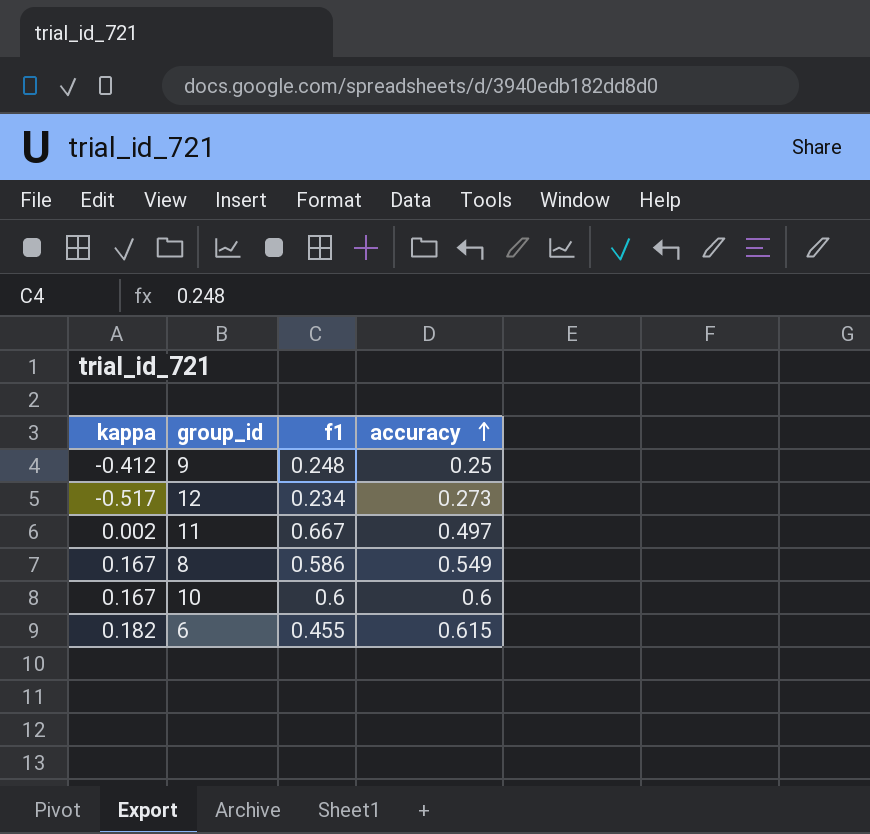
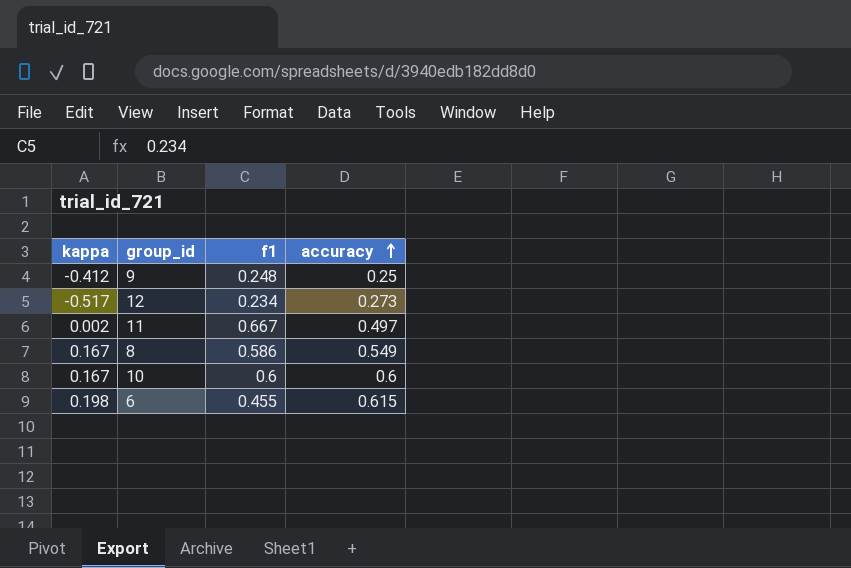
6 | kappa: 0.182 -> 0.198

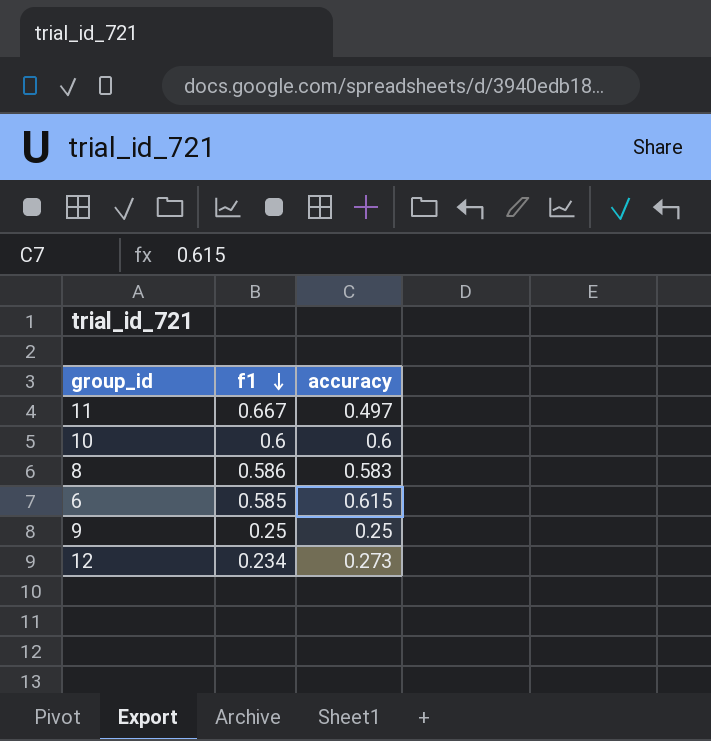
row order: accuracy ascending -> f1 descending
column kappa | position: 1 -> none
8 | accuracy: 0.549 -> 0.583
6 | f1: 0.455 -> 0.585
9 | f1: 0.248 -> 0.25

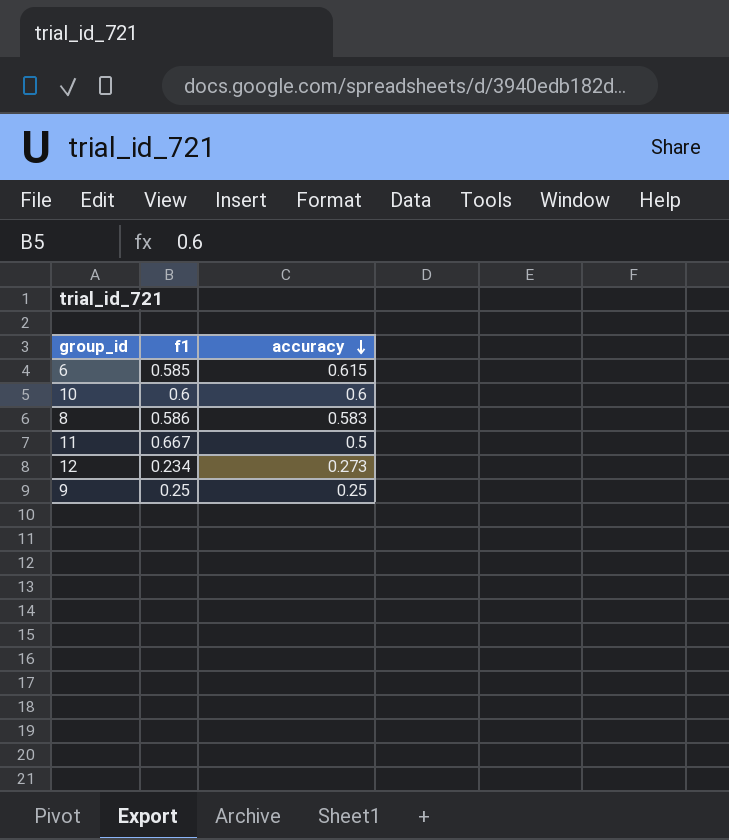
row order: f1 descending -> accuracy descending
11 | accuracy: 0.497 -> 0.5

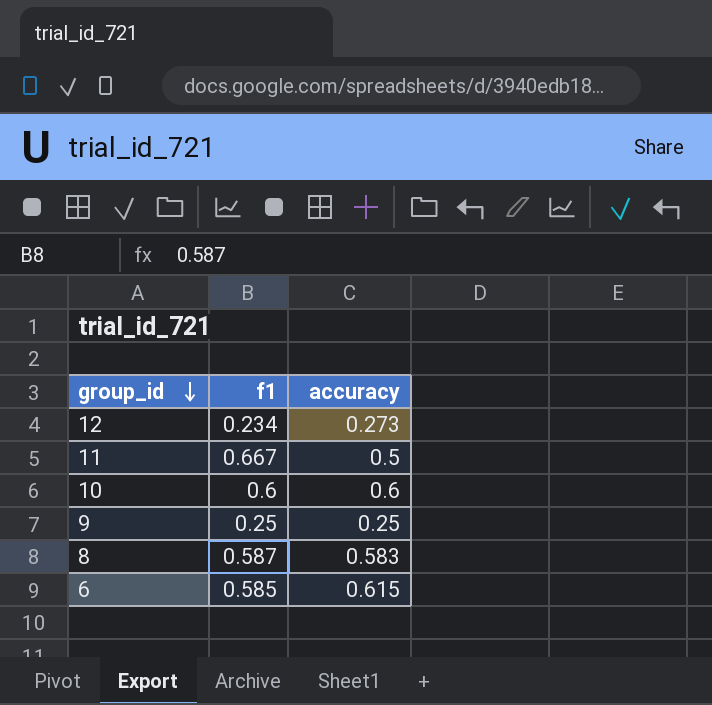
row order: accuracy descending -> group_id descending
8 | f1: 0.586 -> 0.587

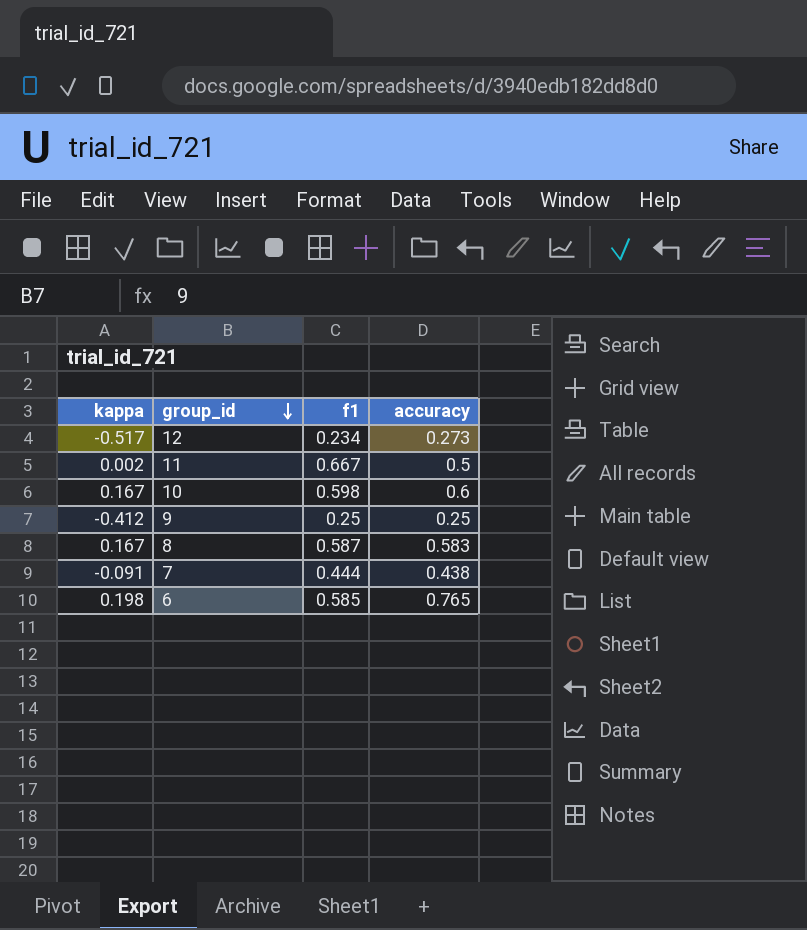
column kappa | position: none -> 1
10 | f1: 0.6 -> 0.598
row 7: none -> -0.091 | 0.444 | 0.438
6 | accuracy: 0.615 -> 0.765

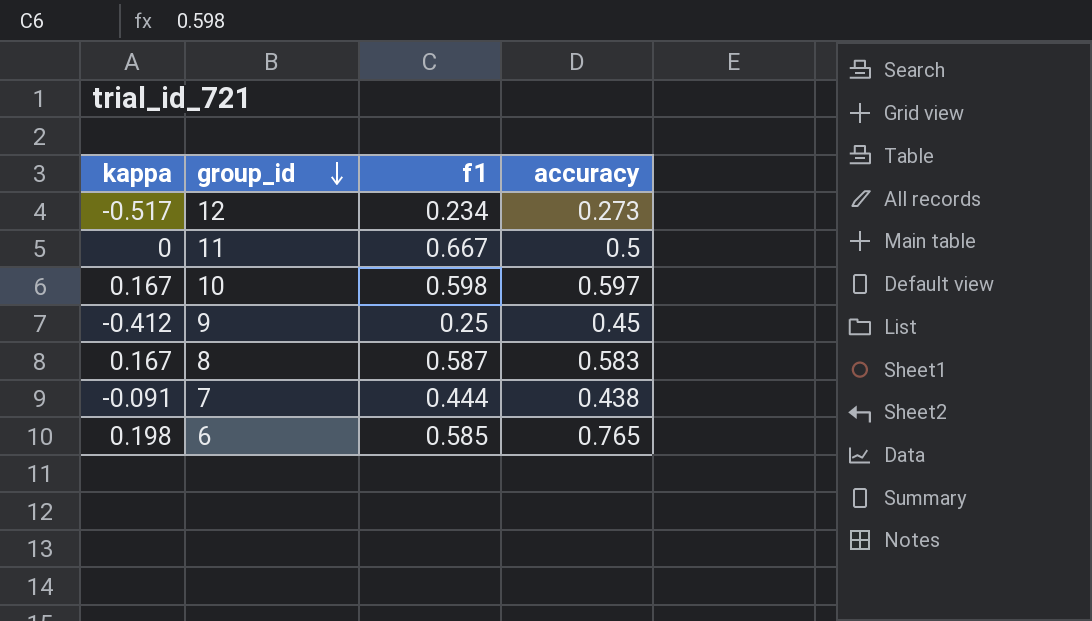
11 | kappa: 0.002 -> 0
10 | accuracy: 0.6 -> 0.597
9 | accuracy: 0.25 -> 0.45

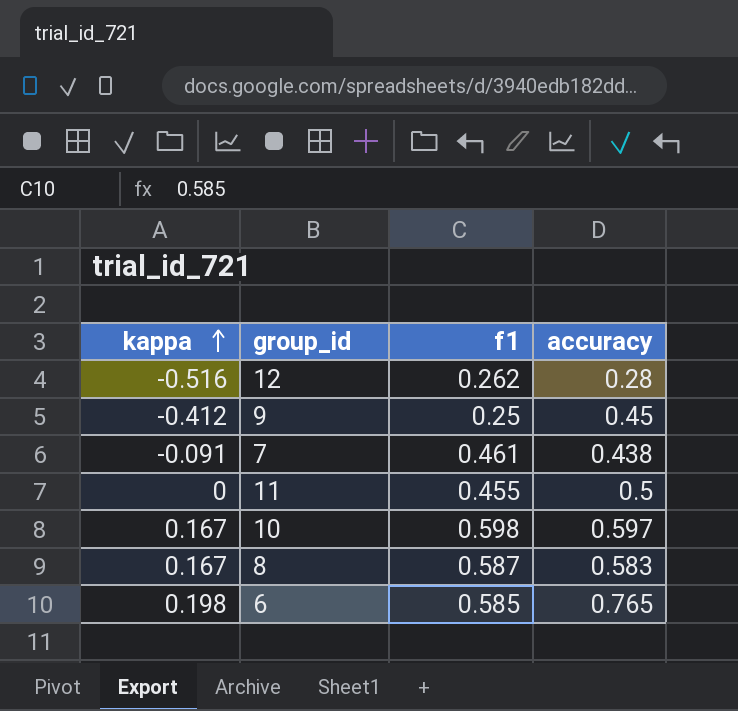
row order: group_id descending -> kappa ascending
12 | kappa: -0.517 -> -0.516
12 | f1: 0.234 -> 0.262
12 | accuracy: 0.273 -> 0.28
7 | f1: 0.444 -> 0.461
11 | f1: 0.667 -> 0.455

